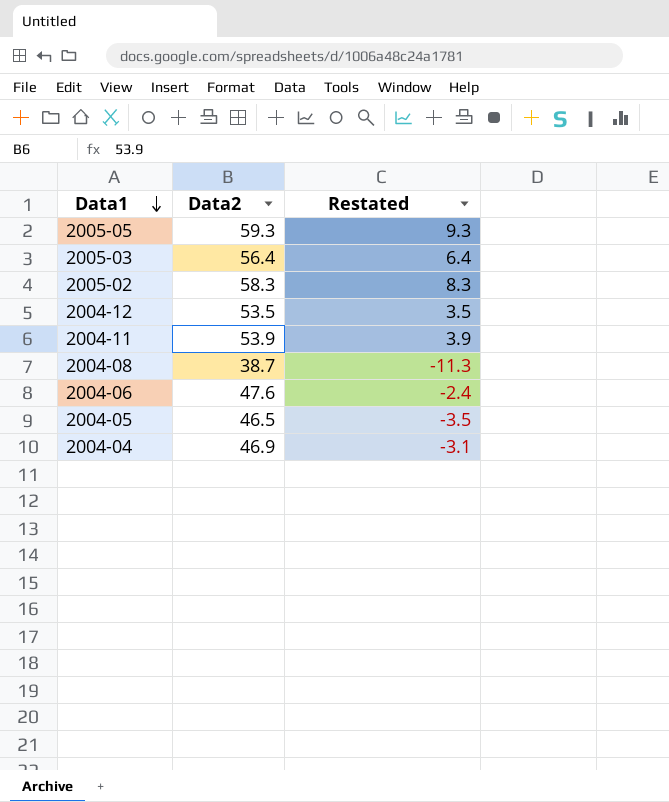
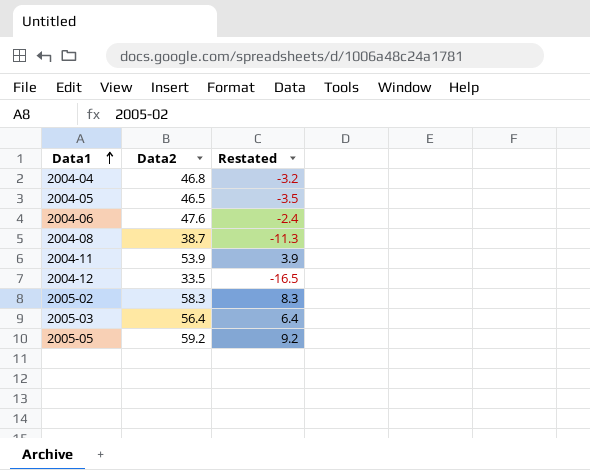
row order: Data1 descending -> Data1 ascending
2004-04 | Data2: 46.9 -> 46.8
2004-04 | Restated: -3.1 -> -3.2
2004-12 | Data2: 53.5 -> 33.5
2004-12 | Restated: 3.5 -> -16.5
2005-05 | Data2: 59.3 -> 59.2
2005-05 | Restated: 9.3 -> 9.2

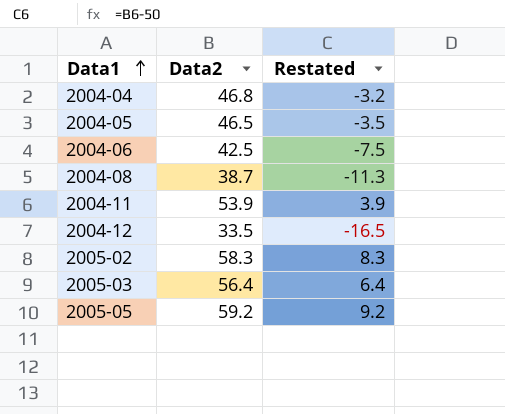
2004-06 | Data2: 47.6 -> 42.5
2004-06 | Restated: -2.4 -> -7.5

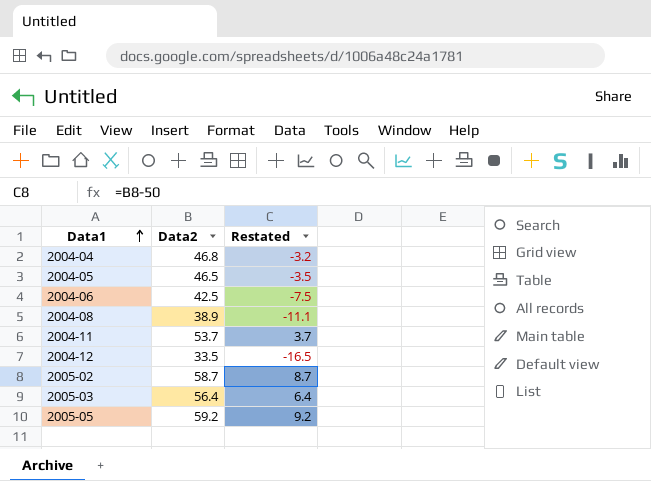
2004-08 | Data2: 38.7 -> 38.9
2004-08 | Restated: -11.3 -> -11.1
2004-11 | Data2: 53.9 -> 53.7
2004-11 | Restated: 3.9 -> 3.7
2005-02 | Data2: 58.3 -> 58.7
2005-02 | Restated: 8.3 -> 8.7

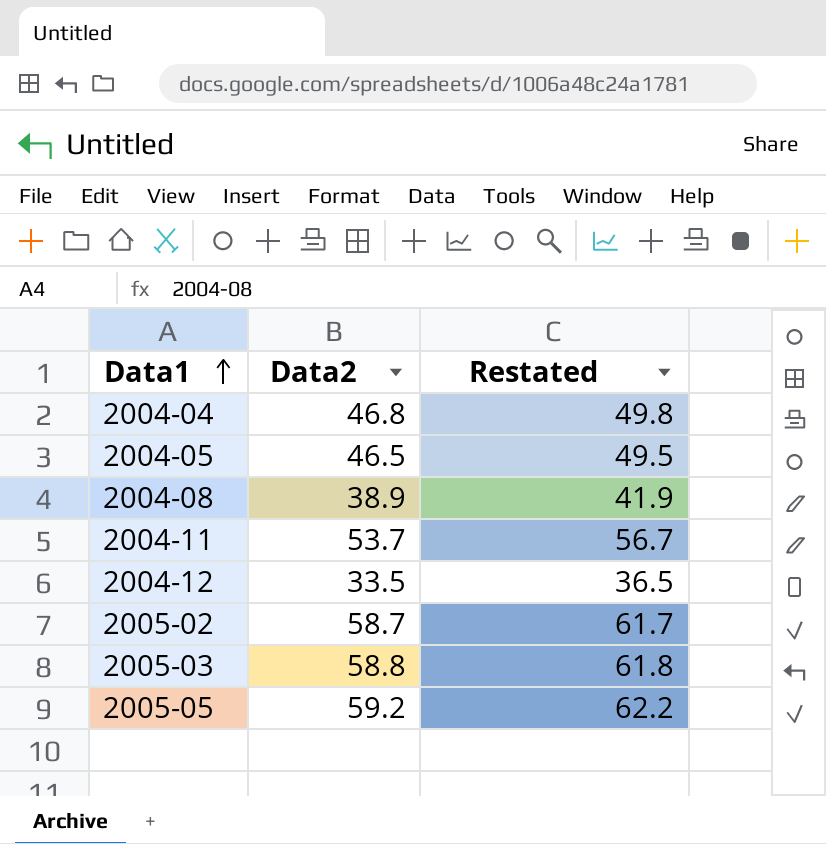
column Restated | formula: [Data2] - 50 -> [Data2] + 3
row 2004-06: 42.5 | -7.5 -> none
2005-03 | Data2: 56.4 -> 58.8

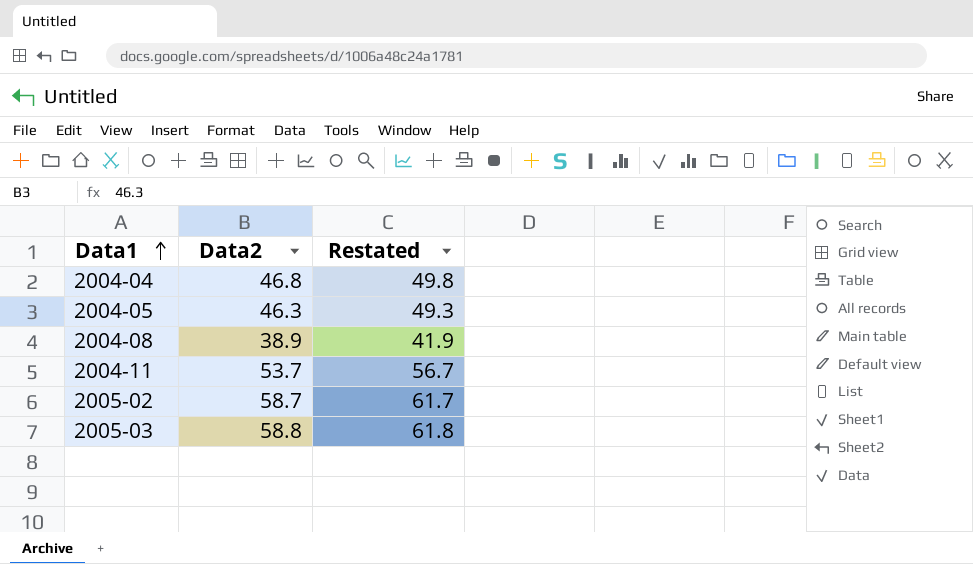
row 2004-12: 33.5 | 36.5 -> none
row 2005-05: 59.2 | 62.2 -> none
2004-05 | Data2: 46.5 -> 46.3
2004-05 | Restated: 49.5 -> 49.3

